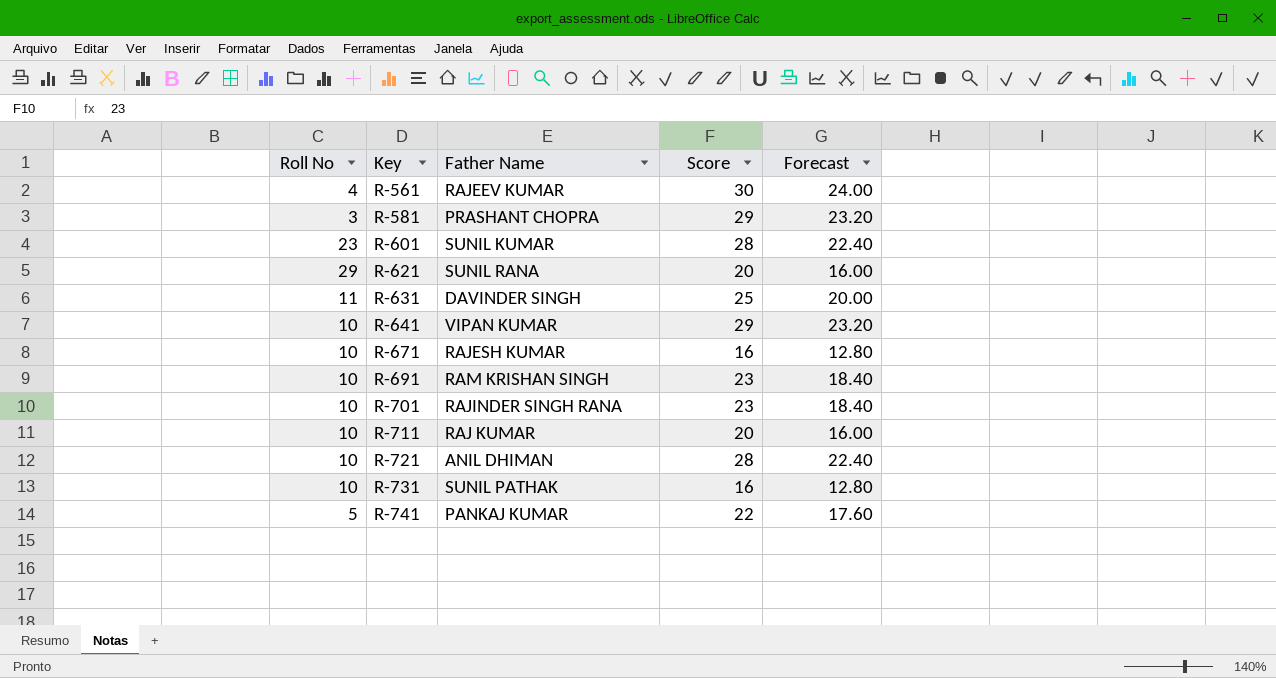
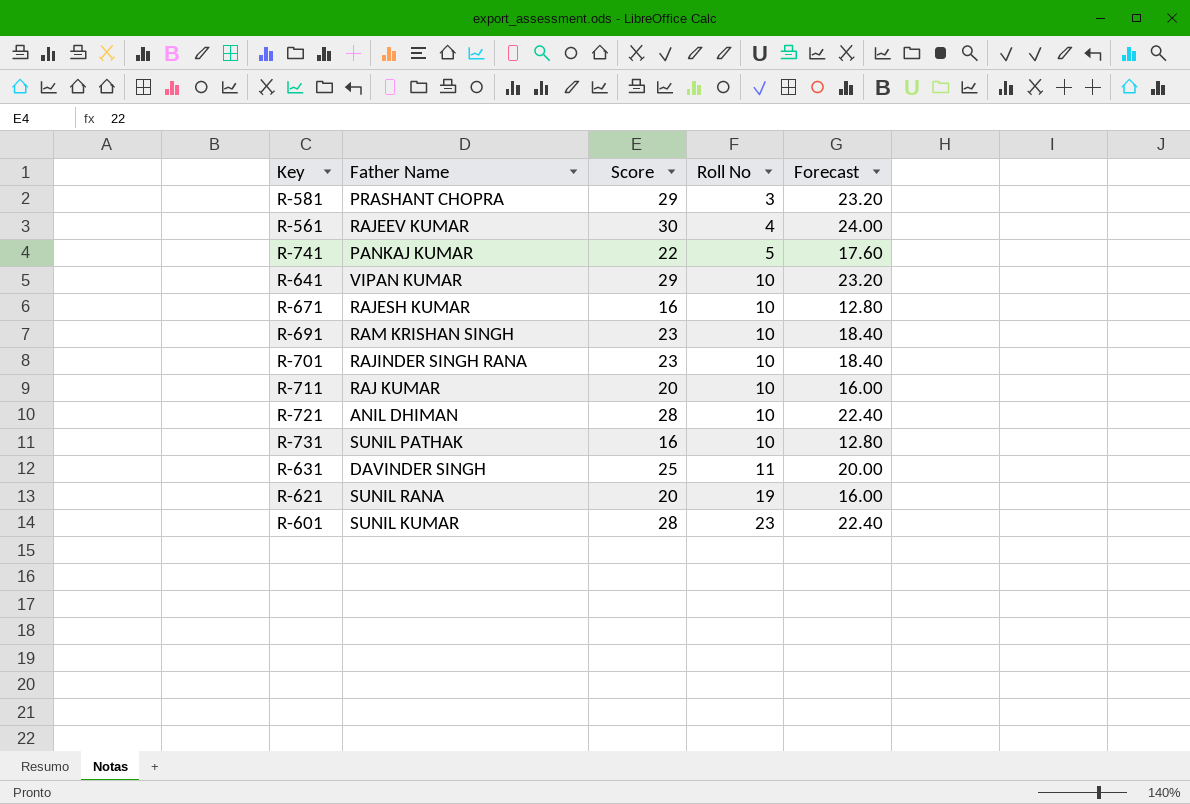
row order: Key ascending -> Roll No ascending
column Roll No | position: 1 -> 4
R-621 | Roll No: 29 -> 19

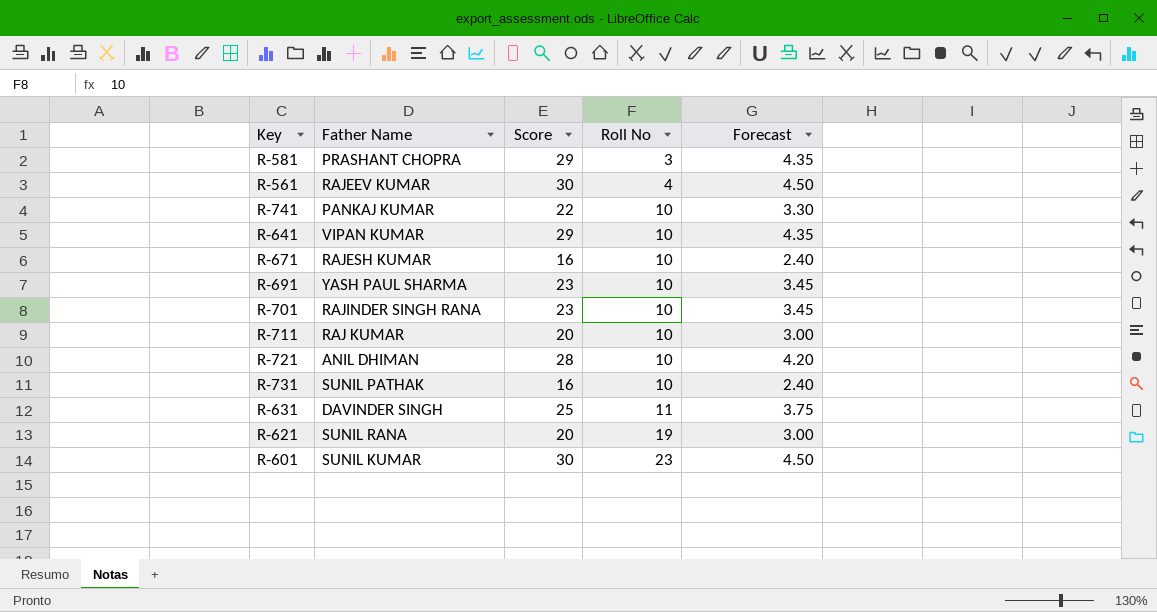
column Forecast | formula: [Score] * 0.8 -> [Score] * 0.15
R-741 | Roll No: 5 -> 10
R-691 | Father Name: RAM KRISHAN SINGH -> YASH PAUL SHARMA
R-601 | Score: 28 -> 30

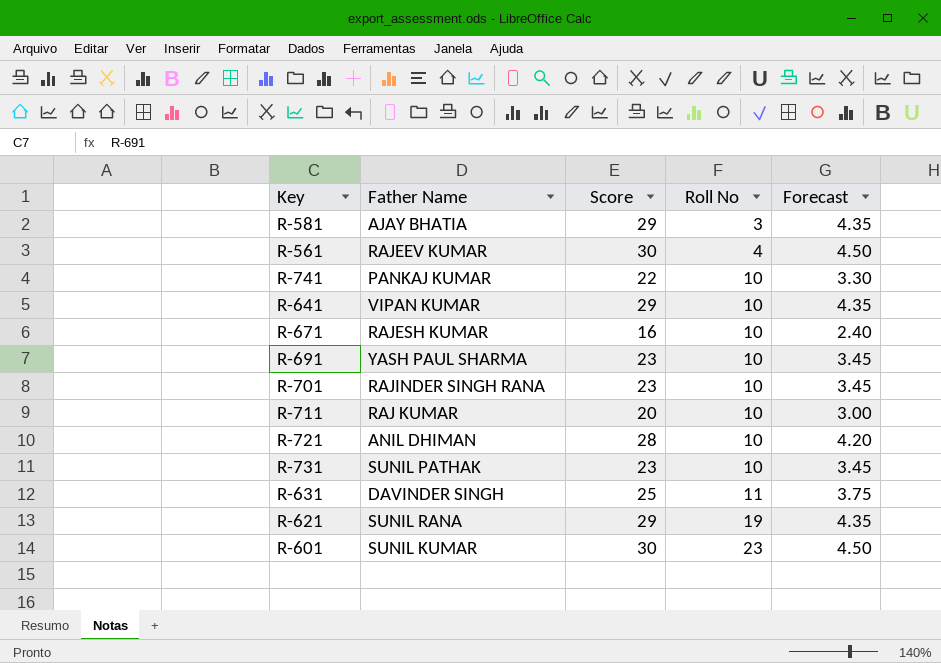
R-581 | Father Name: PRASHANT CHOPRA -> AJAY BHATIA
R-731 | Score: 16 -> 23
R-731 | Forecast: 2.40 -> 3.45
R-621 | Score: 20 -> 29
R-621 | Forecast: 3.00 -> 4.35

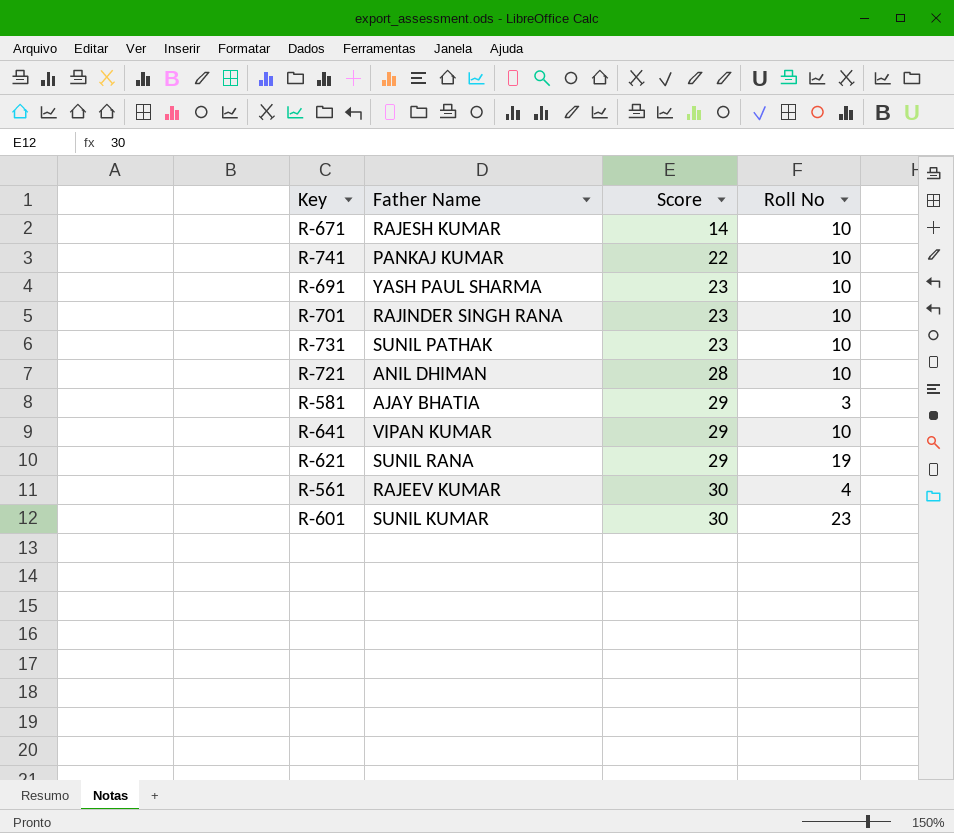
row order: Roll No ascending -> Score ascending
column Forecast | formula: [Score] * 0.15 -> none
row R-711: RAJ KUMAR | 20 | 10 | 3.00 -> none
row R-631: DAVINDER SINGH | 25 | 11 | 3.75 -> none
R-671 | Score: 16 -> 14

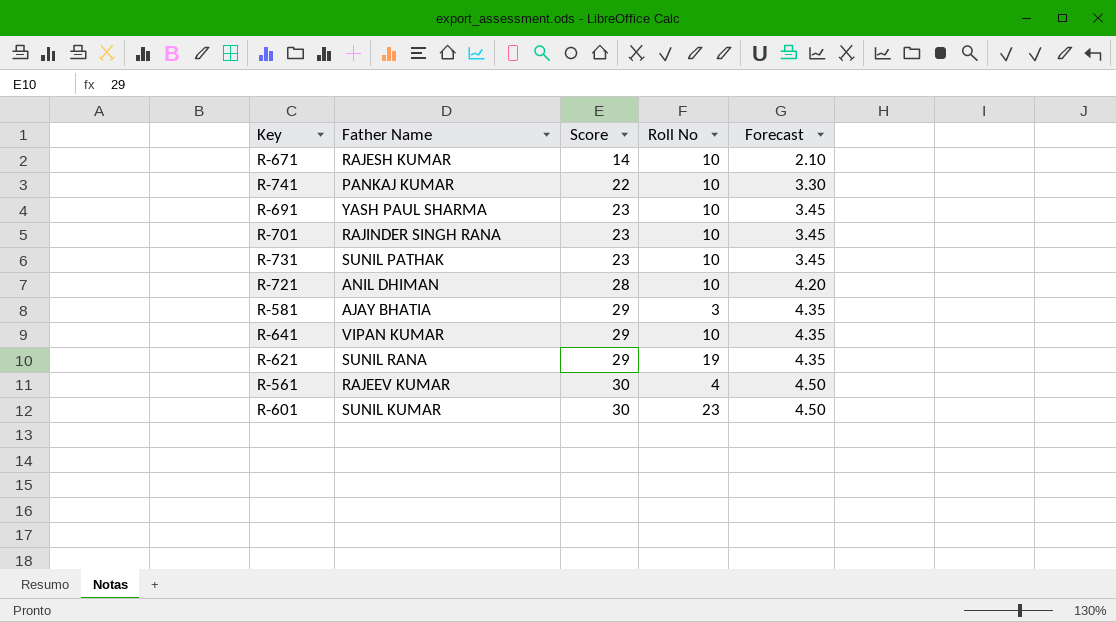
column Forecast | formula: none -> [Score] * 0.15

